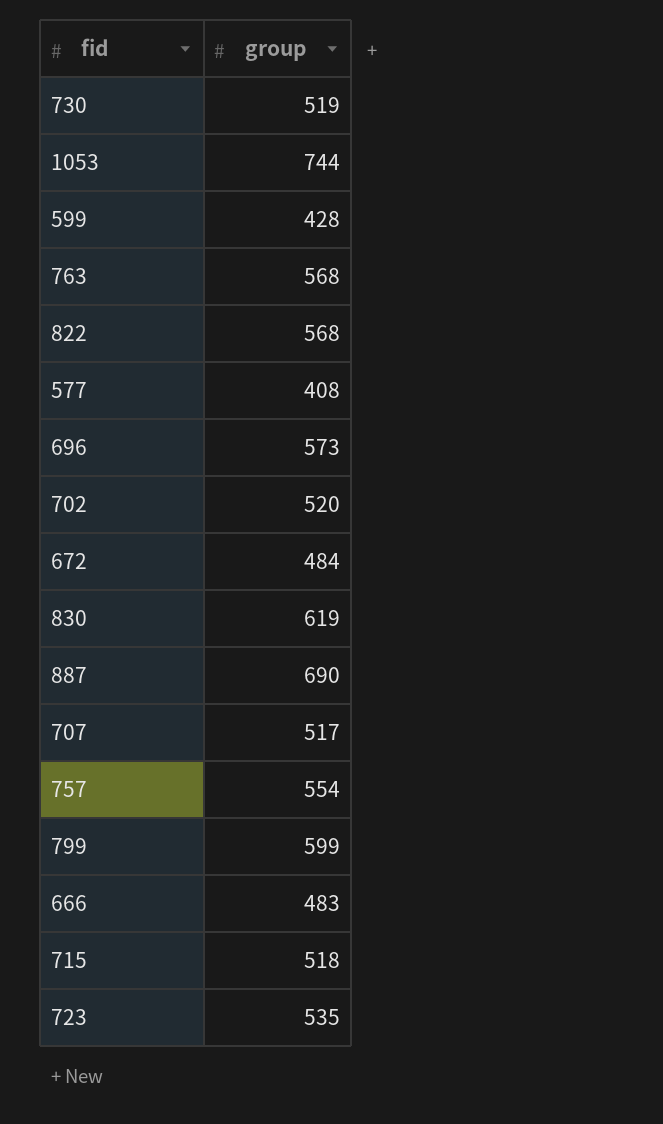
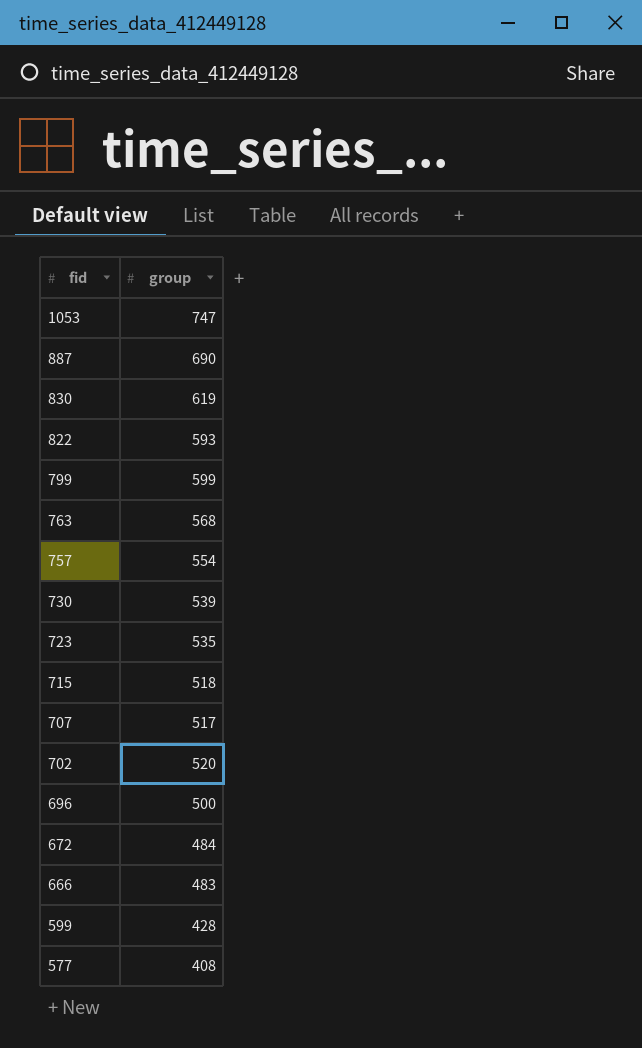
row order: none -> fid descending
1053 | group: 744 -> 747
822 | group: 568 -> 593
730 | group: 519 -> 539
696 | group: 573 -> 500

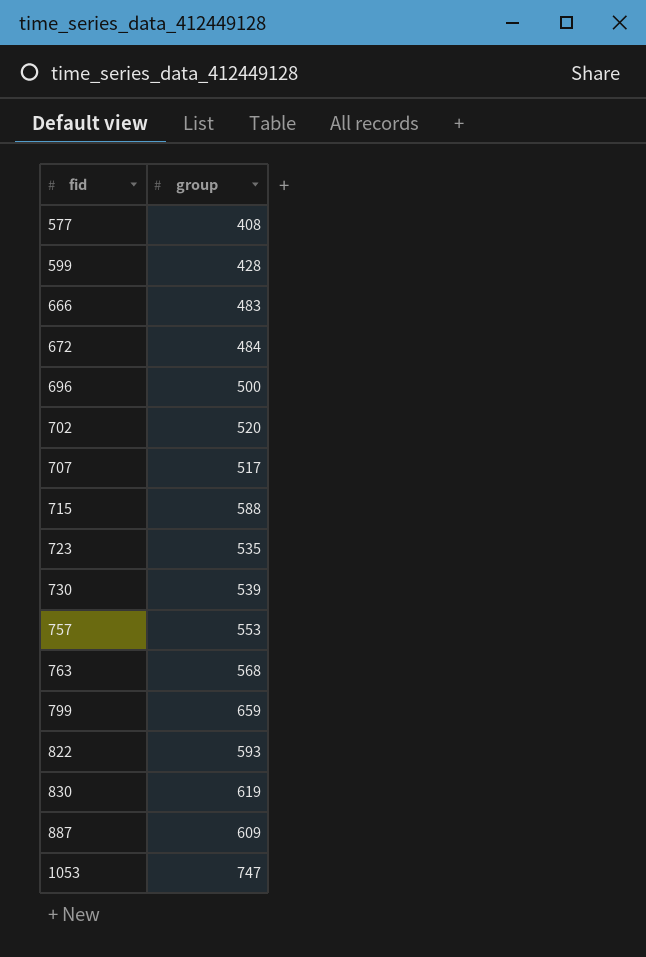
row order: fid descending -> fid ascending
715 | group: 518 -> 588
757 | group: 554 -> 553
799 | group: 599 -> 659
887 | group: 690 -> 609

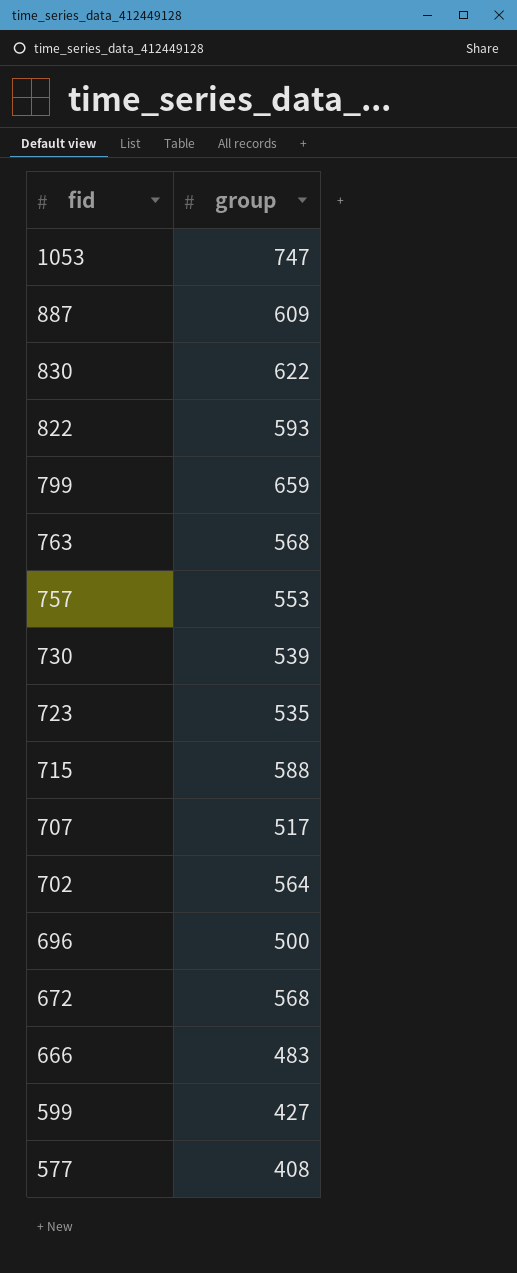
row order: fid ascending -> fid descending
830 | group: 619 -> 622
702 | group: 520 -> 564
672 | group: 484 -> 568
599 | group: 428 -> 427

